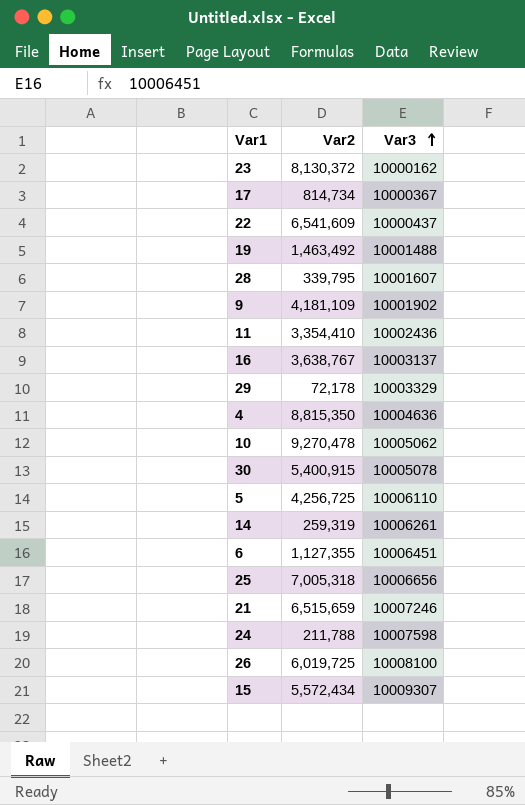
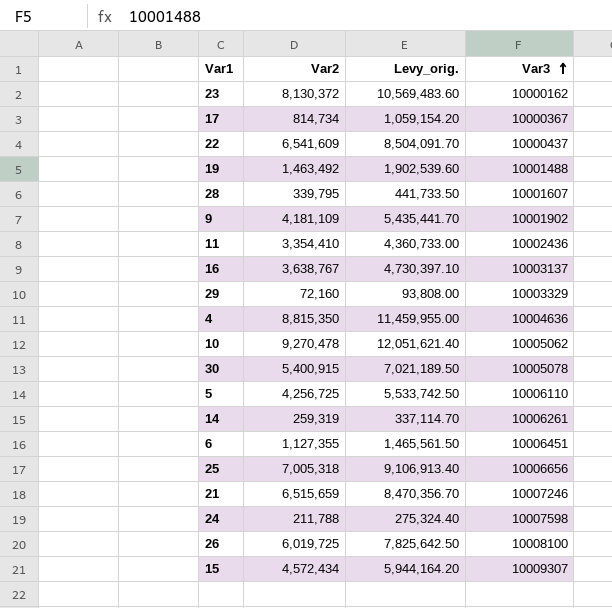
column Levy_orig. | formula: none -> [Var2] * 1.3
29 | Var2: 72,178 -> 72,160
15 | Var2: 5,572,434 -> 4,572,434

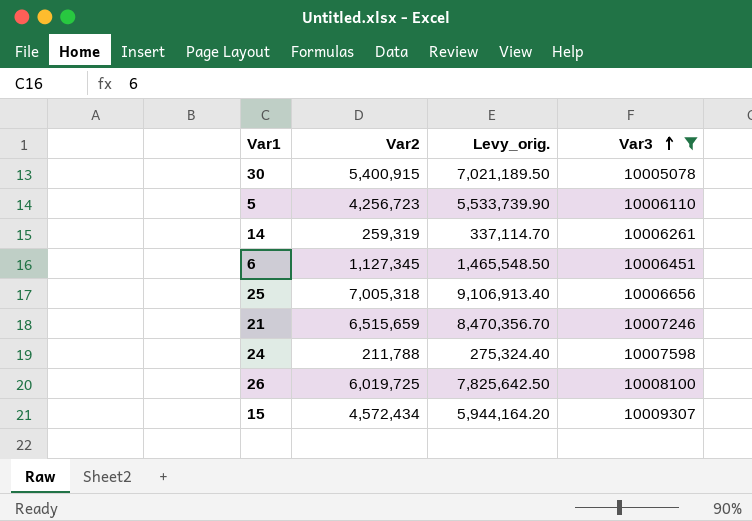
filter: none -> Var3 >= 10005078
5 | Var2: 4,256,725 -> 4,256,723
5 | Levy_orig.: 5,533,742.50 -> 5,533,739.90
6 | Var2: 1,127,355 -> 1,127,345
6 | Levy_orig.: 1,465,561.50 -> 1,465,548.50

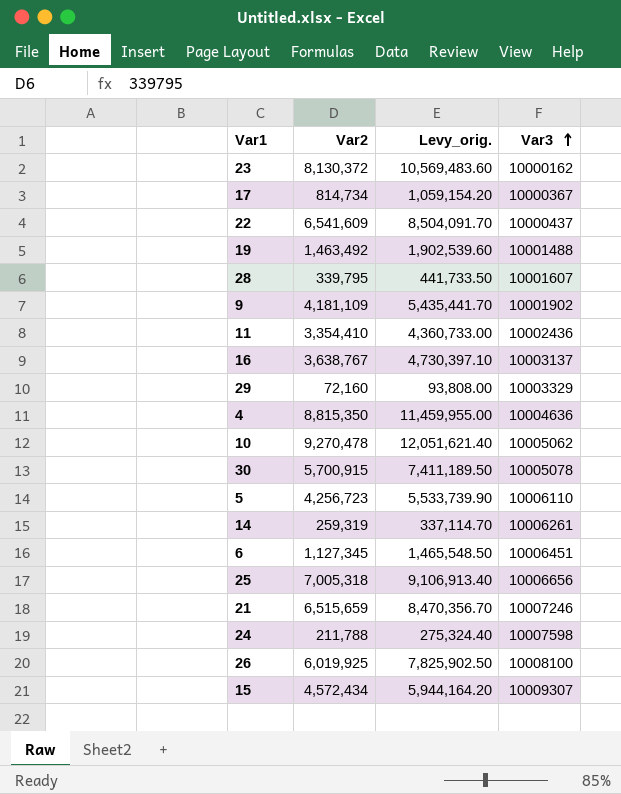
filter: Var3 >= 10005078 -> none
30 | Var2: 5,400,915 -> 5,700,915
30 | Levy_orig.: 7,021,189.50 -> 7,411,189.50
26 | Var2: 6,019,725 -> 6,019,925
26 | Levy_orig.: 7,825,642.50 -> 7,825,902.50

